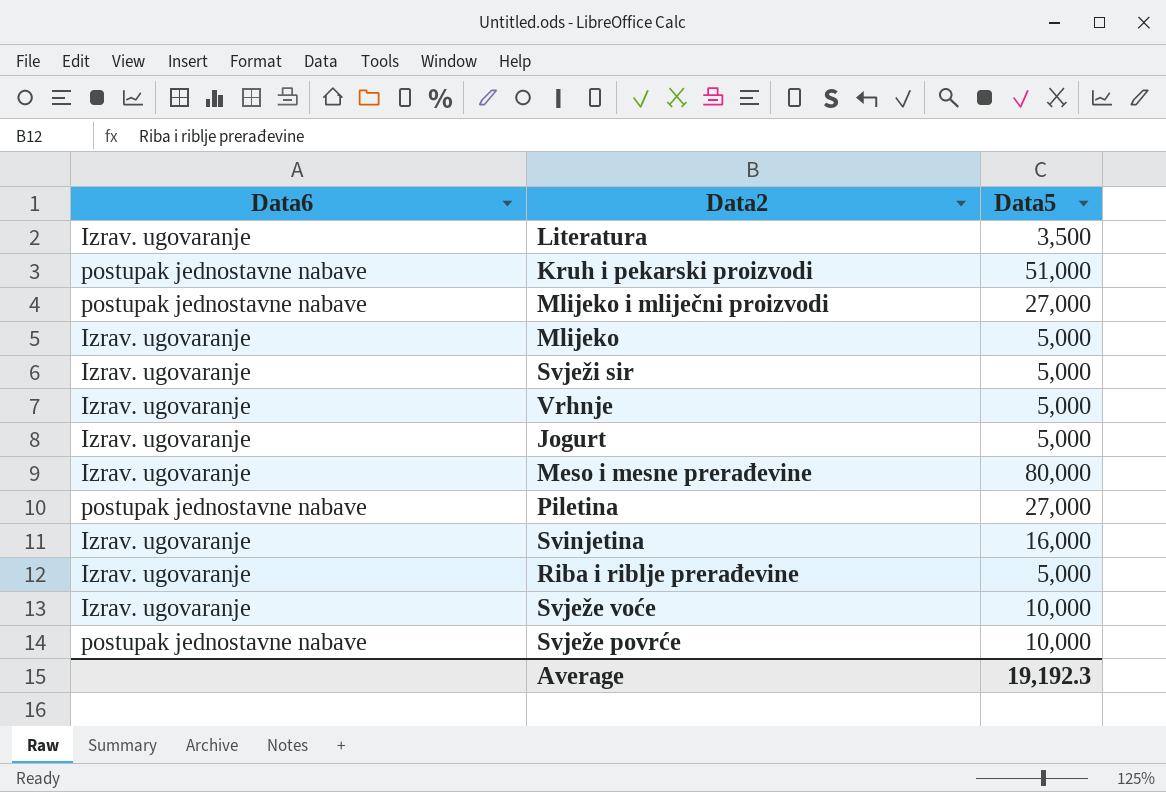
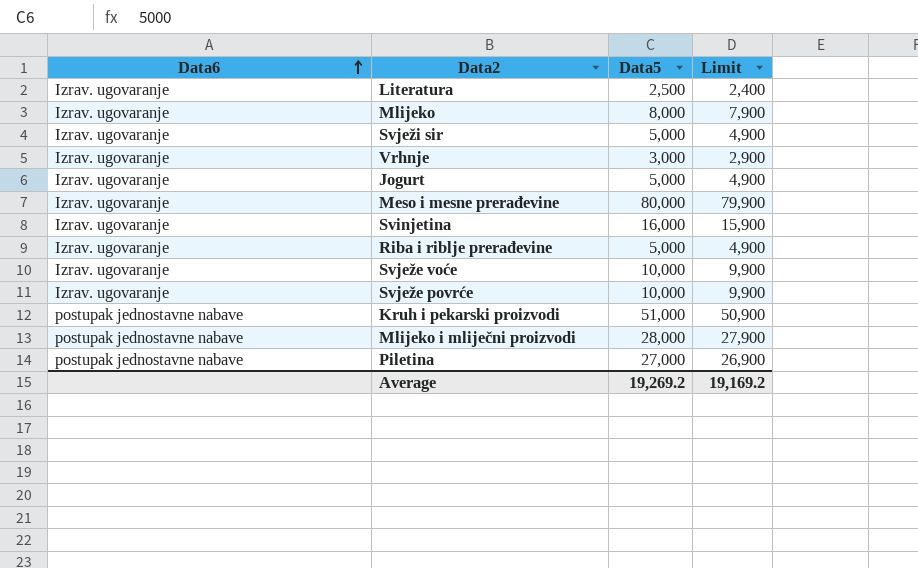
row order: none -> Data6 ascending
column Limit | formula: none -> [Data5] - 100
Literatura | Data5: 3,500 -> 2,500
Mlijeko | Data5: 5,000 -> 8,000
Vrhnje | Data5: 5,000 -> 3,000
Svježe povrće | Data6: postupak jednostavne nabave -> Izrav. ugovaranje
Mlijeko i mliječni proizvodi | Data5: 27,000 -> 28,000
Average | Data5: 19,192.3 -> 19,269.2

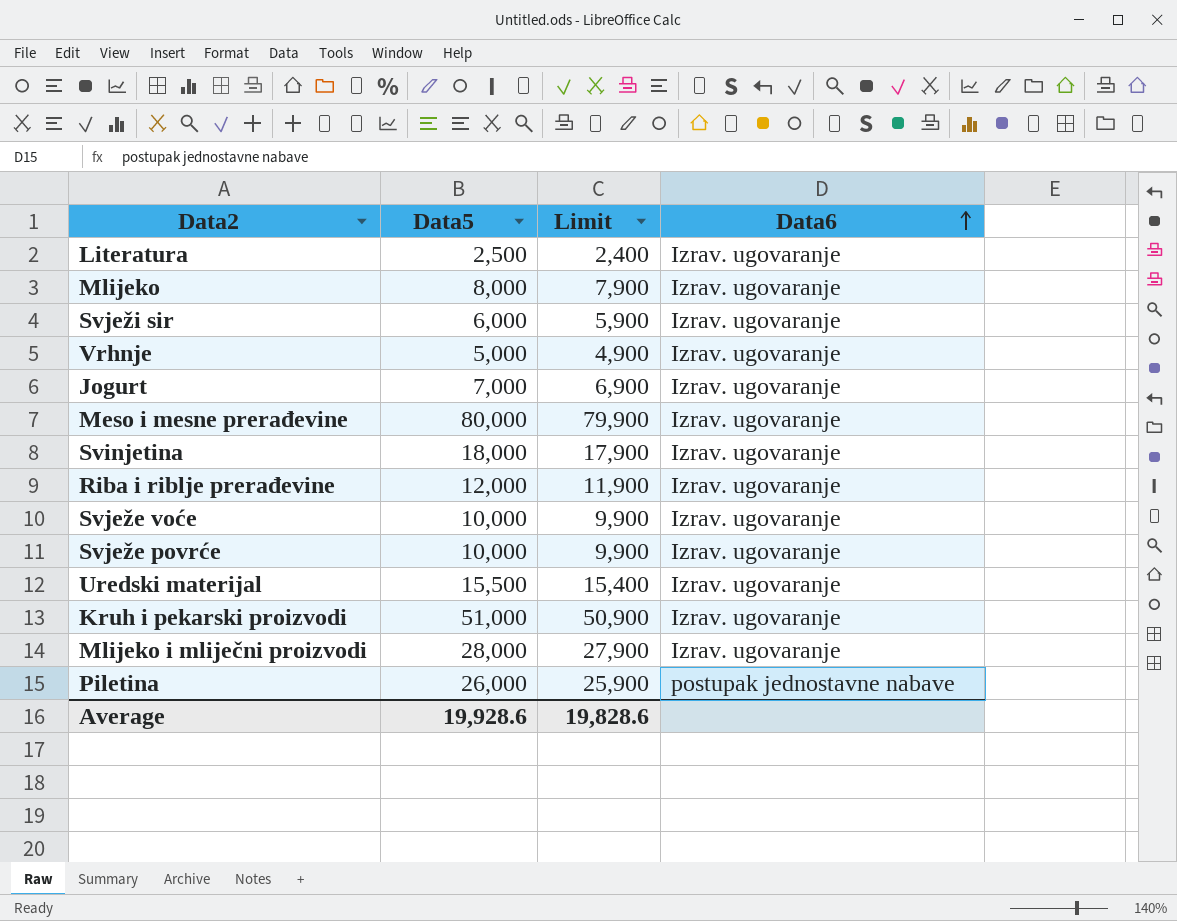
column Data6 | position: 1 -> 4
Svježi sir | Data5: 5,000 -> 6,000
Svježi sir | Limit: 4,900 -> 5,900
Vrhnje | Data5: 3,000 -> 5,000
Vrhnje | Limit: 2,900 -> 4,900
Jogurt | Data5: 5,000 -> 7,000
Jogurt | Limit: 4,900 -> 6,900
Svinjetina | Data5: 16,000 -> 18,000
Svinjetina | Limit: 15,900 -> 17,900
Riba i riblje prerađevine | Data5: 5,000 -> 12,000
Riba i riblje prerađevine | Limit: 4,900 -> 11,900
row Uredski materijal: none -> 15,500 | 15,400 | Izrav. ugovaranje
Kruh i pekarski proizvodi | Data6: postupak jednostavne nabave -> Izrav. ugovaranje
Mlijeko i mliječni proizvodi | Data6: postupak jednostavne nabave -> Izrav. ugovaranje
Piletina | Data5: 27,000 -> 26,000
Piletina | Limit: 26,900 -> 25,900
Average | Data5: 19,269.2 -> 19,928.6
Average | Limit: 19,169.2 -> 19,828.6

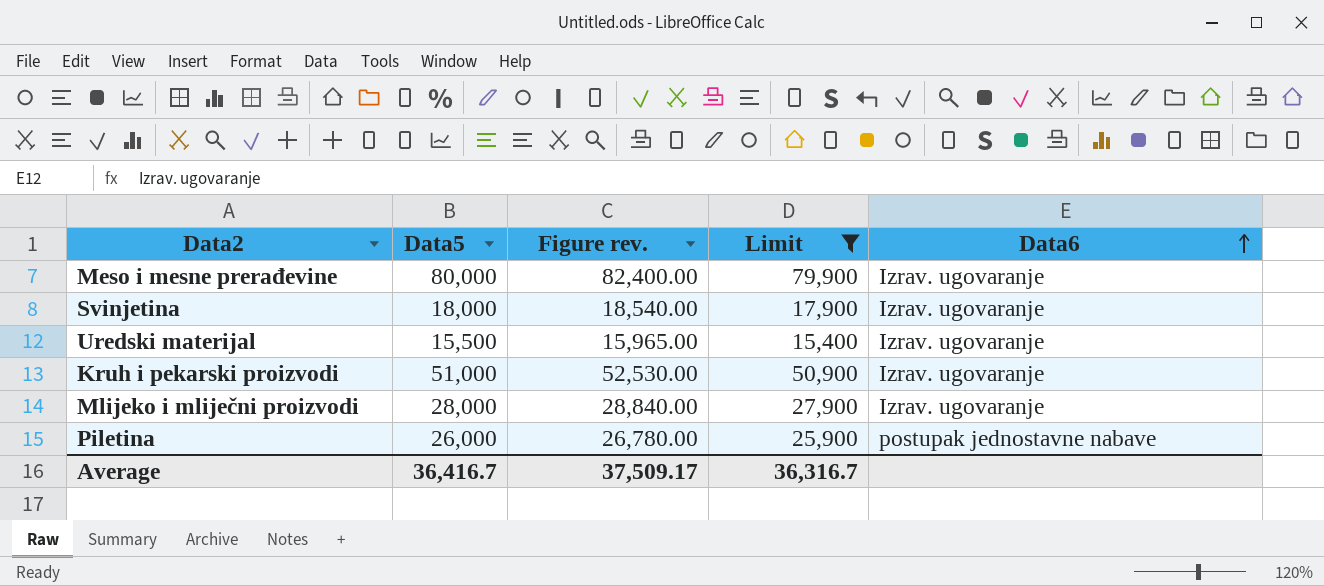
filter: none -> Limit >= 15,400
column Figure rev. | formula: none -> [Data5] * 1.03
Average | Data5: 19,928.6 -> 36,416.7
Average | Limit: 19,828.6 -> 36,316.7

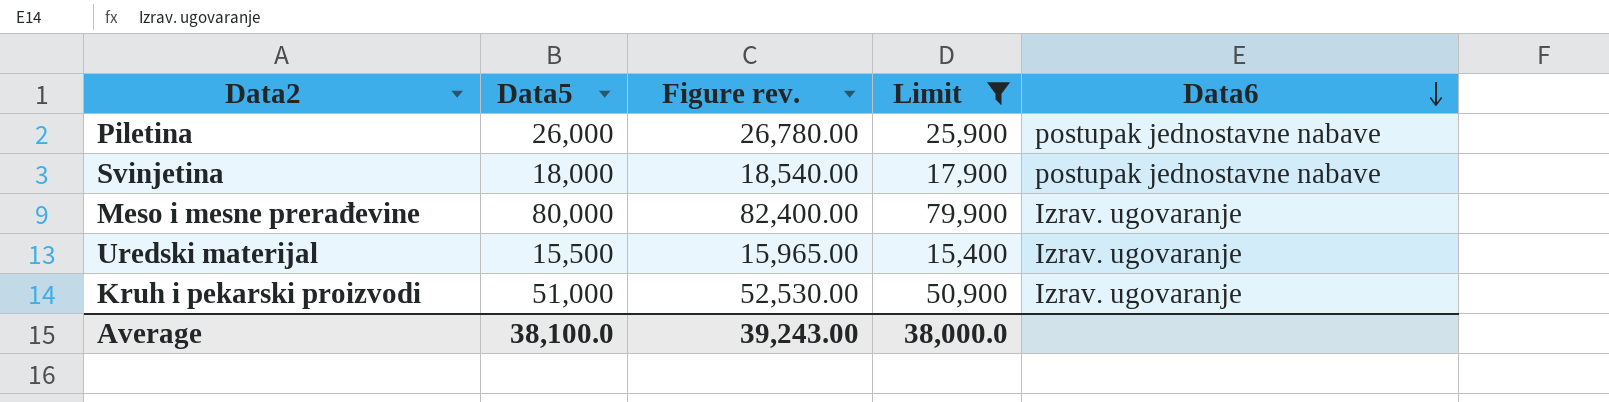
row order: Data6 ascending -> Data6 descending
row Mlijeko i mliječni proizvodi: 28,000 | 28,840.00 | 27,900 | Izrav. ugovaranje -> none
Svinjetina | Data6: Izrav. ugovaranje -> postupak jednostavne nabave
Average | Data5: 36,416.7 -> 38,100.0
Average | Figure rev.: 37,509.17 -> 39,243.00
Average | Limit: 36,316.7 -> 38,000.0

